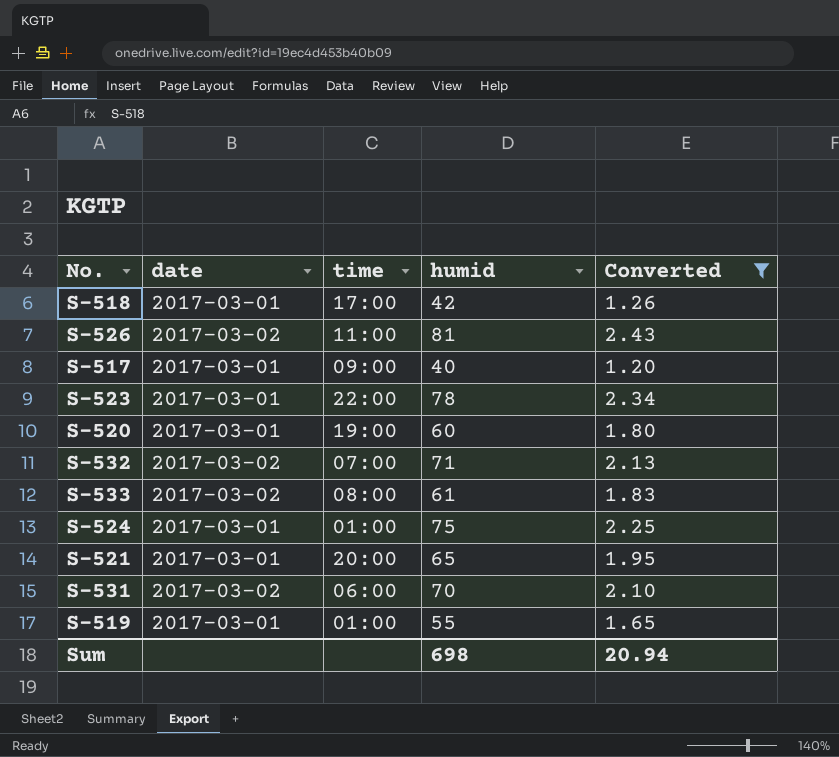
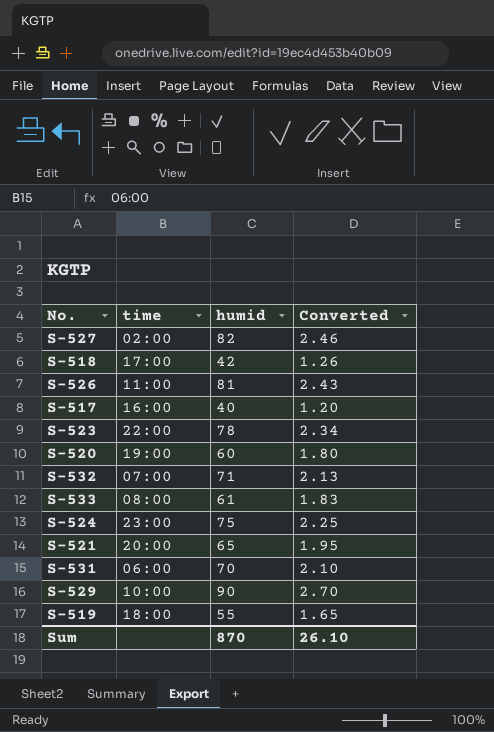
filter: Converted <= 2.43 -> none
column date | position: 2 -> none
S-517 | time: 09:00 -> 16:00
S-524 | time: 01:00 -> 23:00
S-519 | time: 01:00 -> 18:00
Sum | humid: 698 -> 870
Sum | Converted: 20.94 -> 26.10

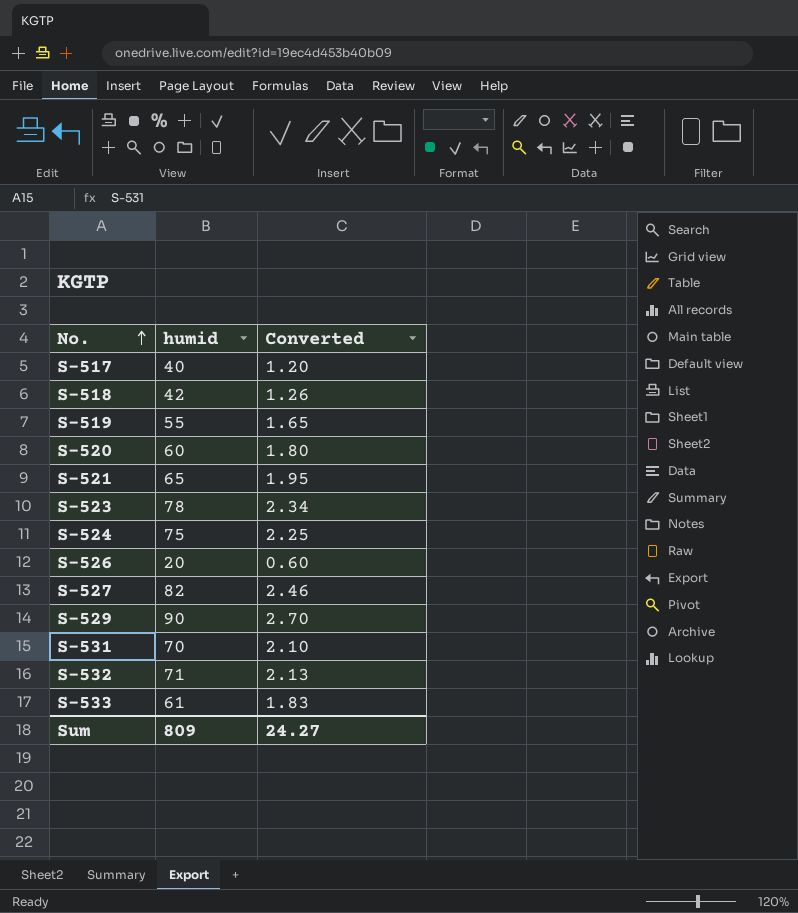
row order: none -> No. ascending
column time | position: 2 -> none
S-526 | humid: 81 -> 20
S-526 | Converted: 2.43 -> 0.60
Sum | humid: 870 -> 809
Sum | Converted: 26.10 -> 24.27

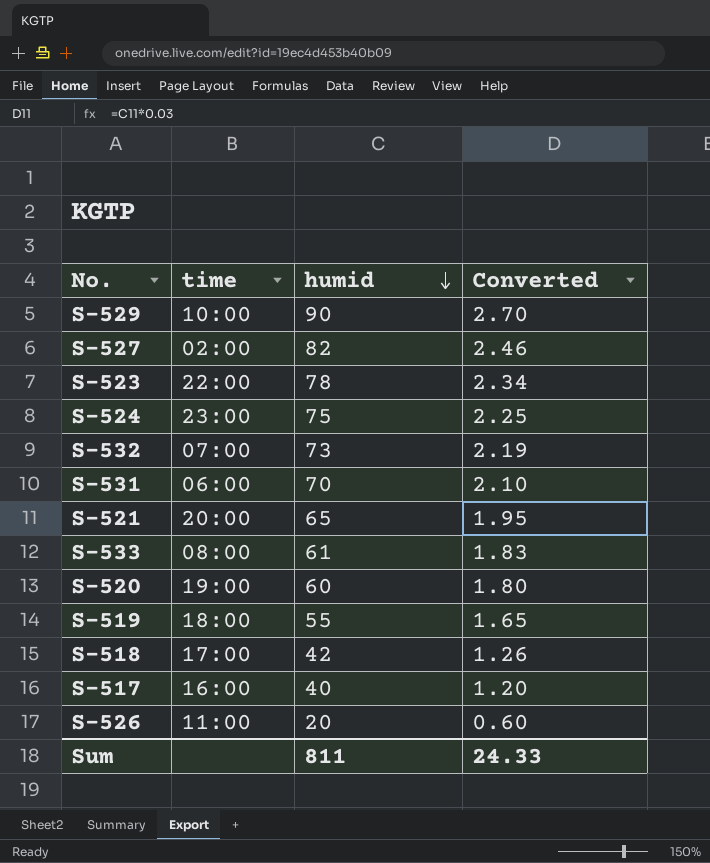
row order: No. ascending -> humid descending
column time | position: none -> 2
S-532 | humid: 71 -> 73
S-532 | Converted: 2.13 -> 2.19
Sum | humid: 809 -> 811
Sum | Converted: 24.27 -> 24.33

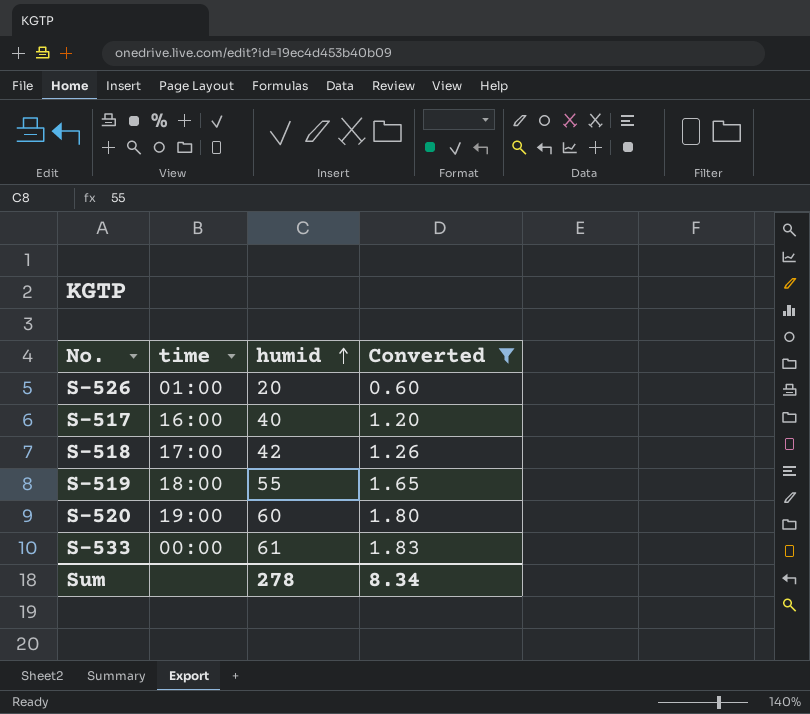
filter: none -> Converted <= 1.83
row order: humid descending -> humid ascending
S-526 | time: 11:00 -> 01:00
S-533 | time: 08:00 -> 00:00
Sum | humid: 811 -> 278
Sum | Converted: 24.33 -> 8.34

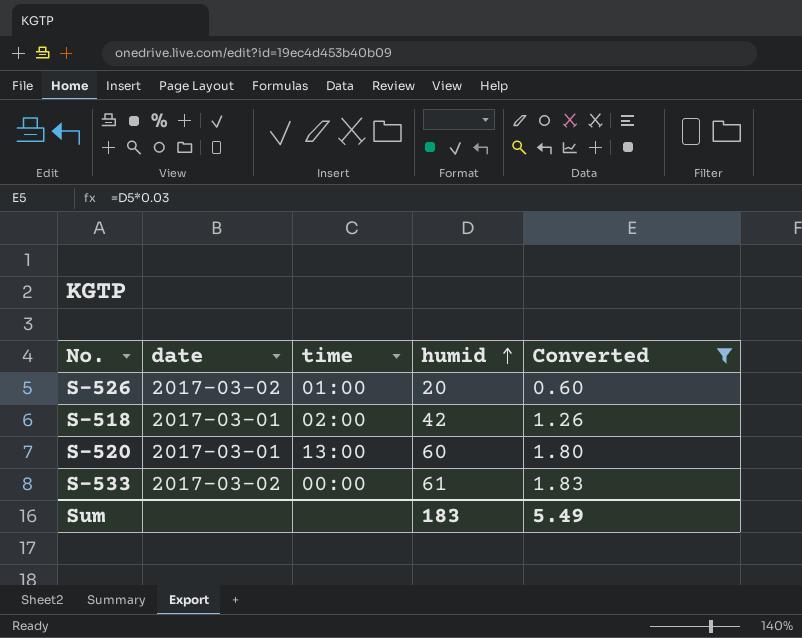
column date | position: none -> 2
row S-517: 16:00 | 40 | 1.20 -> none
row S-519: 18:00 | 55 | 1.65 -> none
S-518 | time: 17:00 -> 02:00
S-520 | time: 19:00 -> 13:00
Sum | humid: 278 -> 183
Sum | Converted: 8.34 -> 5.49

